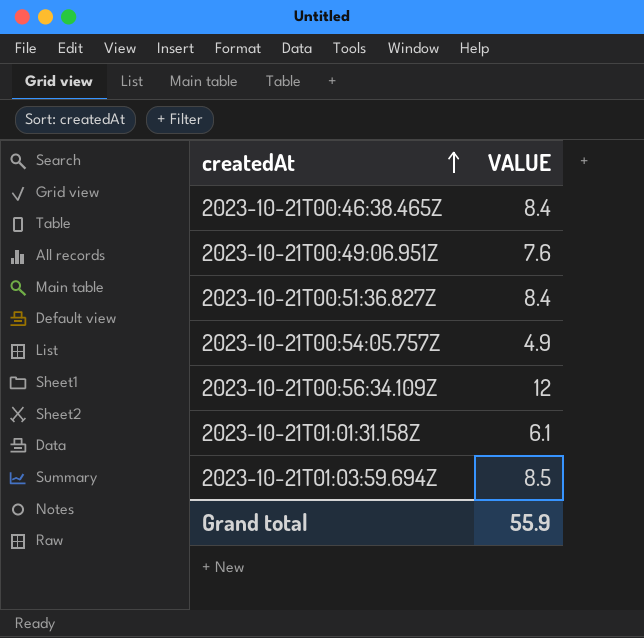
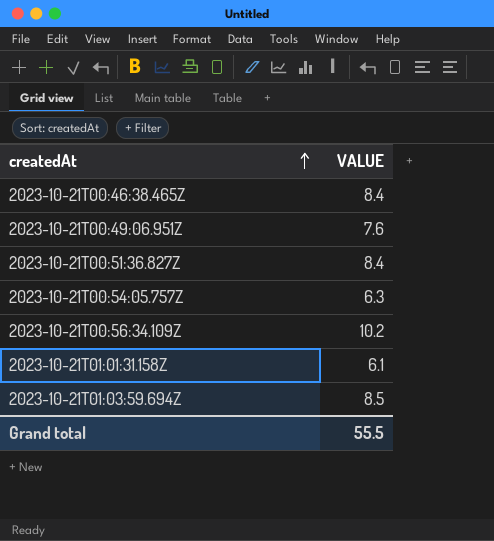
2023-10-21T00:54:05.757Z | VALUE: 4.9 -> 6.3
2023-10-21T00:56:34.109Z | VALUE: 12 -> 10.2
Grand total | VALUE: 55.9 -> 55.5

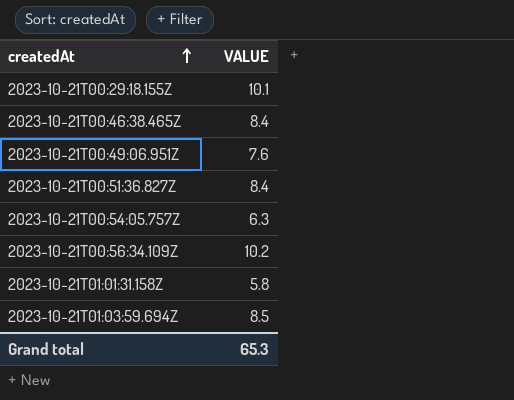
row 2023-10-21T00:29:18.155Z: none -> 10.1
2023-10-21T01:01:31.158Z | VALUE: 6.1 -> 5.8
Grand total | VALUE: 55.5 -> 65.3

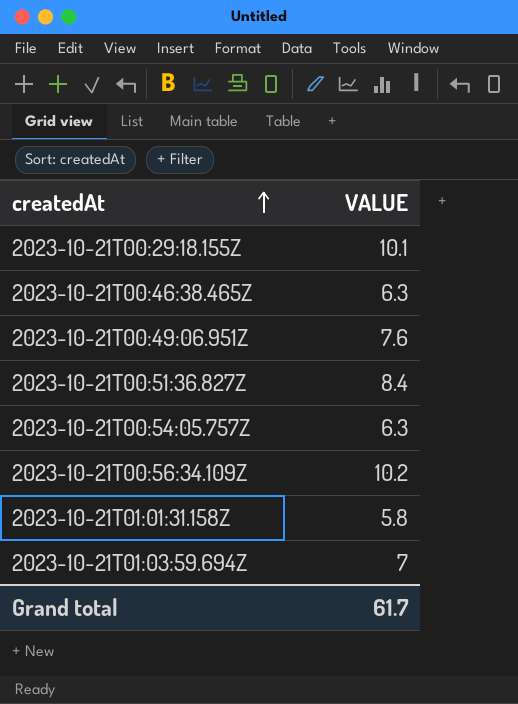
2023-10-21T00:46:38.465Z | VALUE: 8.4 -> 6.3
2023-10-21T01:03:59.694Z | VALUE: 8.5 -> 7
Grand total | VALUE: 65.3 -> 61.7

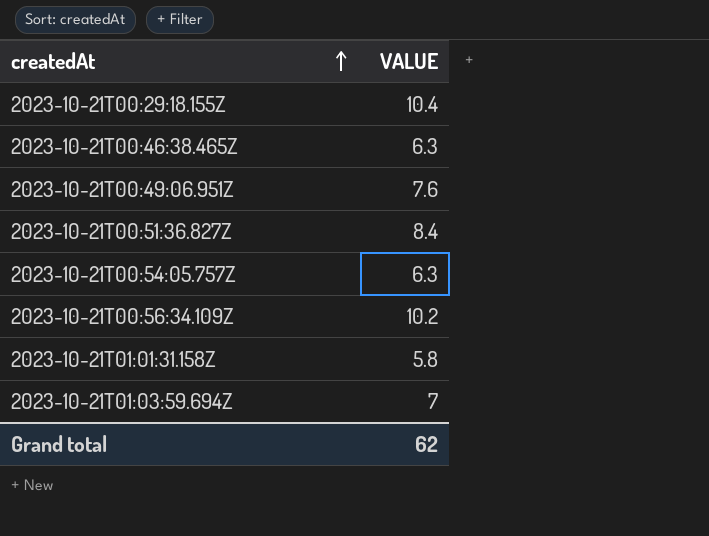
2023-10-21T00:29:18.155Z | VALUE: 10.1 -> 10.4
Grand total | VALUE: 61.7 -> 62

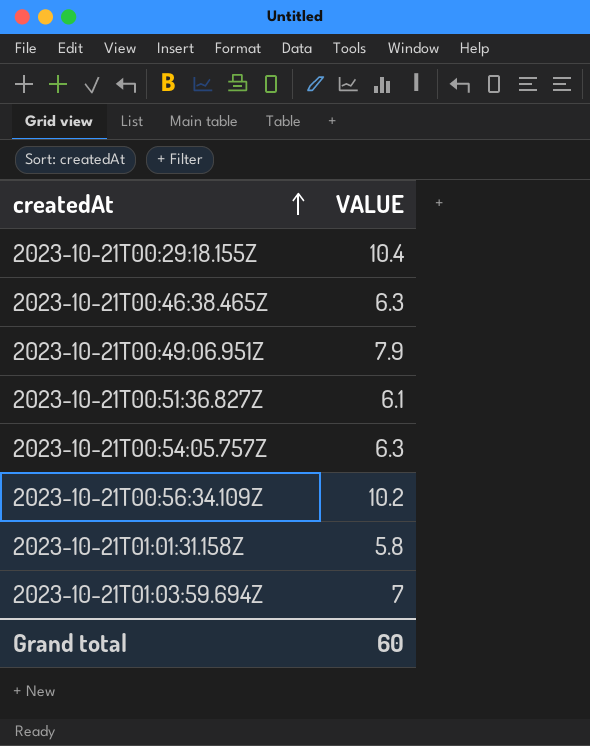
2023-10-21T00:49:06.951Z | VALUE: 7.6 -> 7.9
2023-10-21T00:51:36.827Z | VALUE: 8.4 -> 6.1
Grand total | VALUE: 62 -> 60

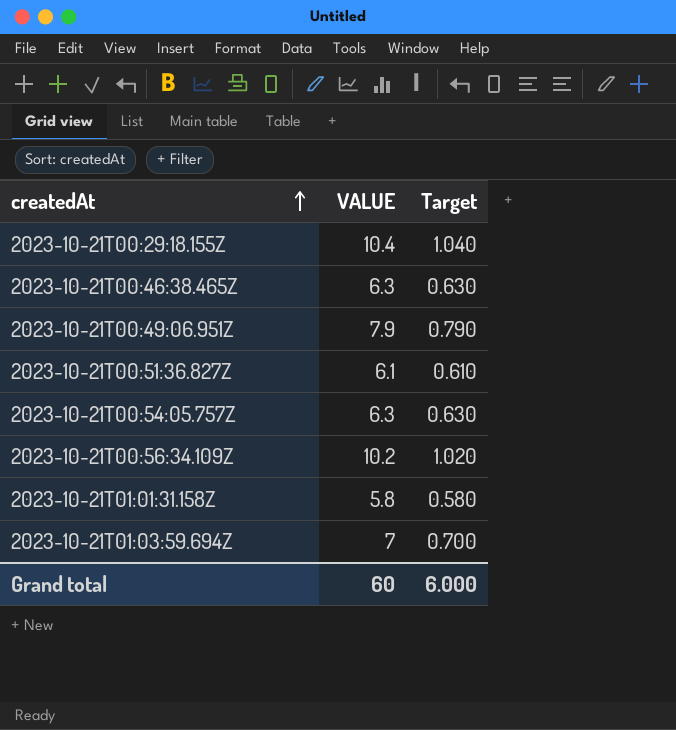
column Target | formula: none -> [VALUE] * 0.1

